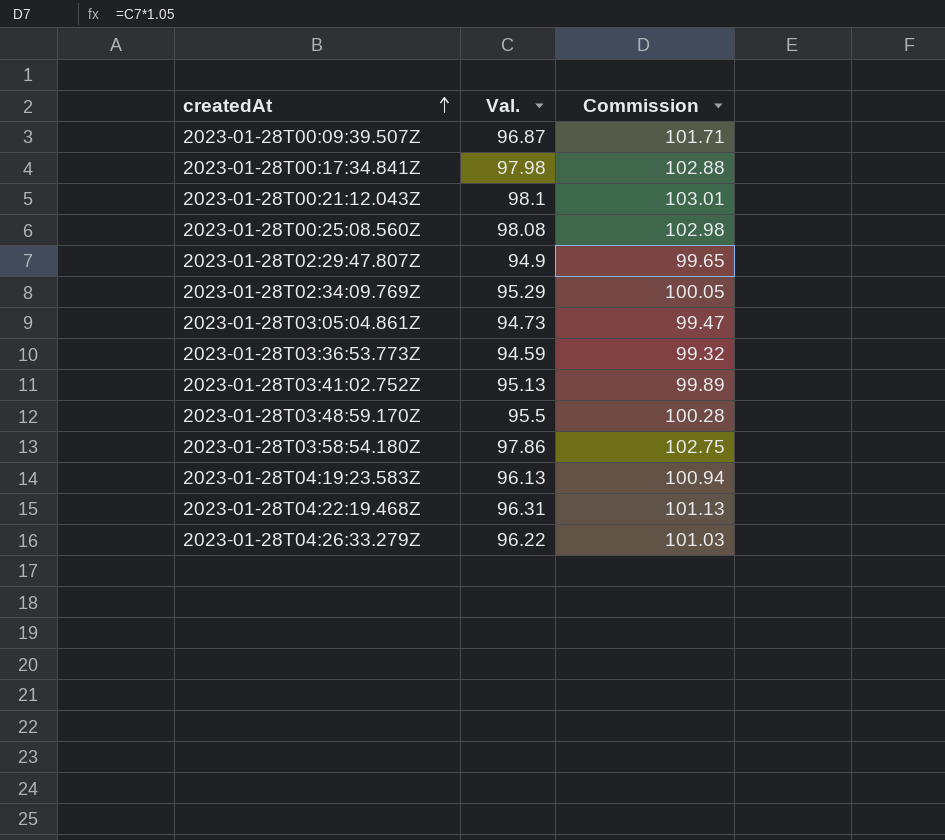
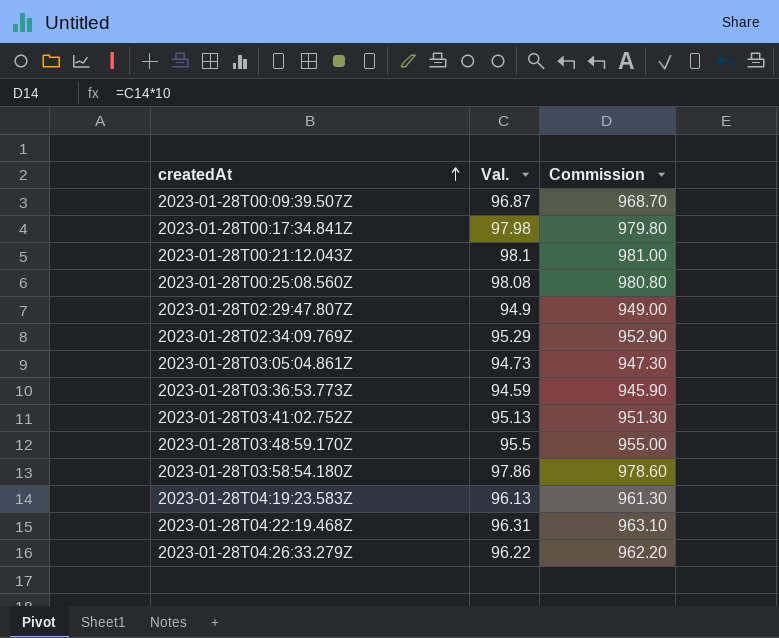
column Commission | formula: [Val.] * 1.05 -> [Val.] * 10

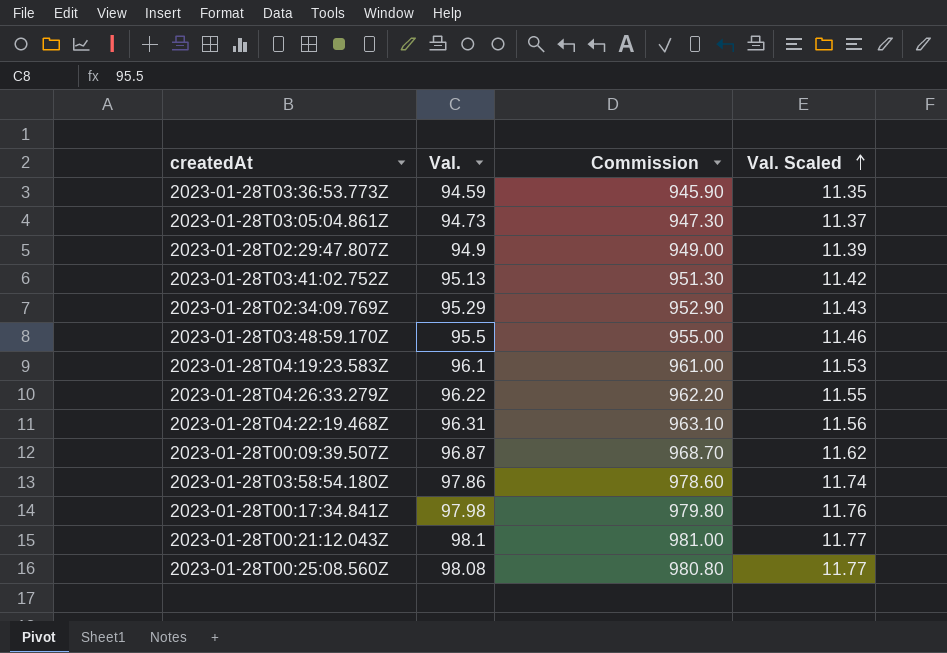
row order: createdAt ascending -> Val. Scaled ascending
column Val. Scaled | formula: none -> [Val.] * 0.12
2023-01-28T04:19:23.583Z | Val.: 96.13 -> 96.1
2023-01-28T04:19:23.583Z | Commission: 961.30 -> 961.00

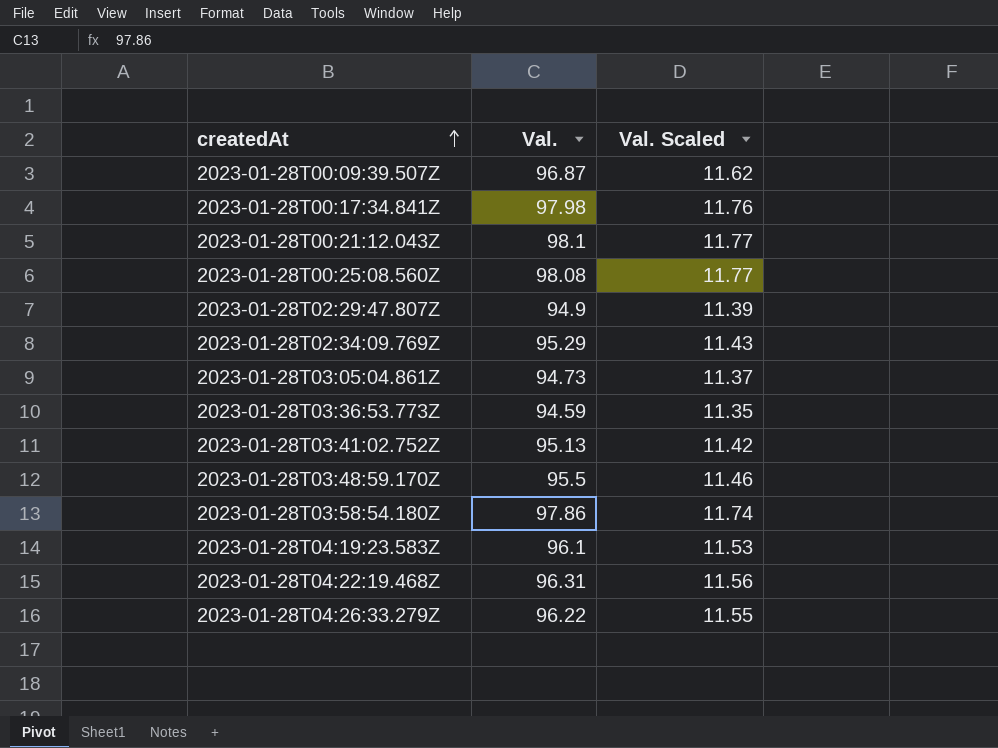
row order: Val. Scaled ascending -> createdAt ascending
column Commission | formula: [Val.] * 10 -> none

